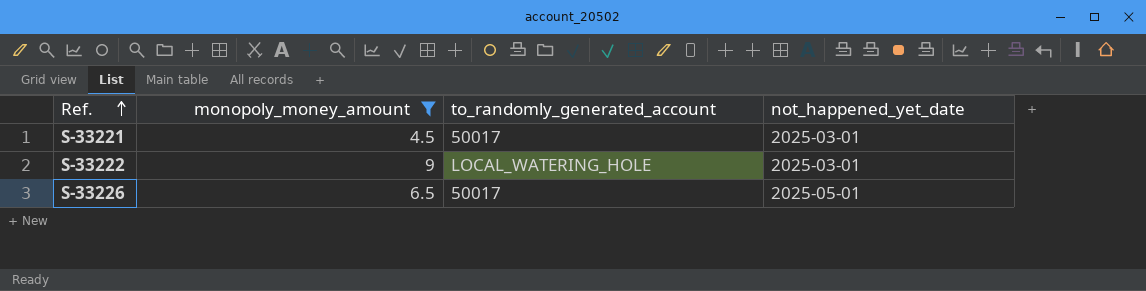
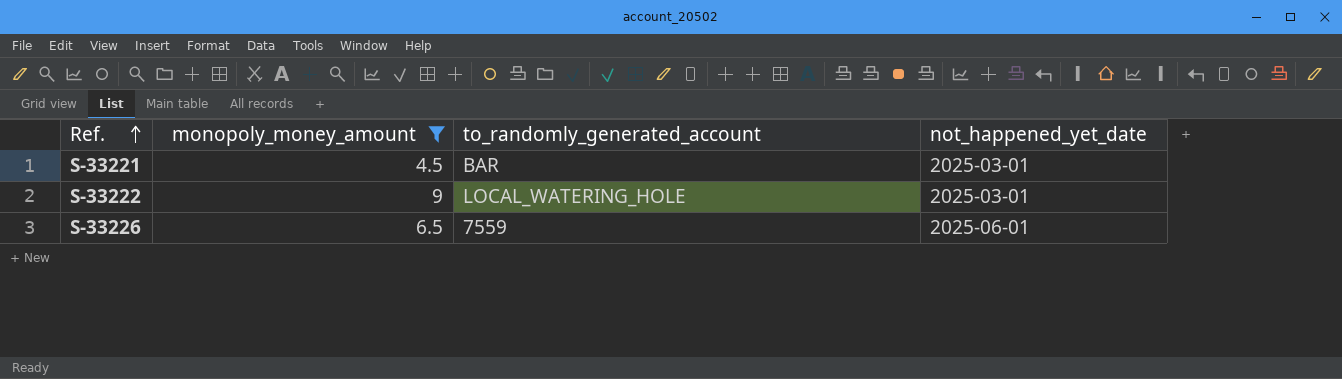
S-33221 | to_randomly_generated_account: 50017 -> BAR
S-33226 | to_randomly_generated_account: 50017 -> 7559
S-33226 | not_happened_yet_date: 2025-05-01 -> 2025-06-01

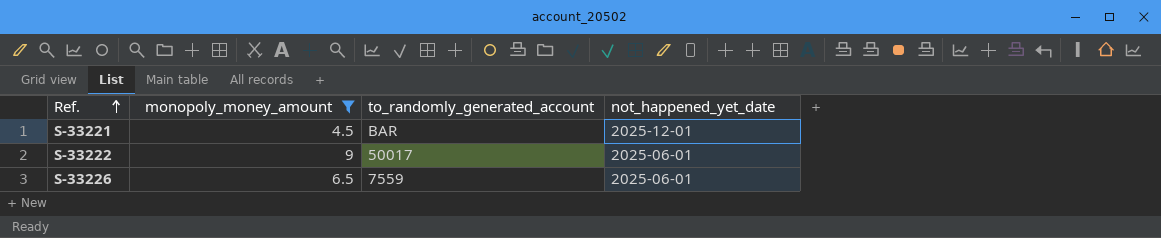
S-33221 | not_happened_yet_date: 2025-03-01 -> 2025-12-01
S-33222 | to_randomly_generated_account: LOCAL_WATERING_HOLE -> 50017
S-33222 | not_happened_yet_date: 2025-03-01 -> 2025-06-01

